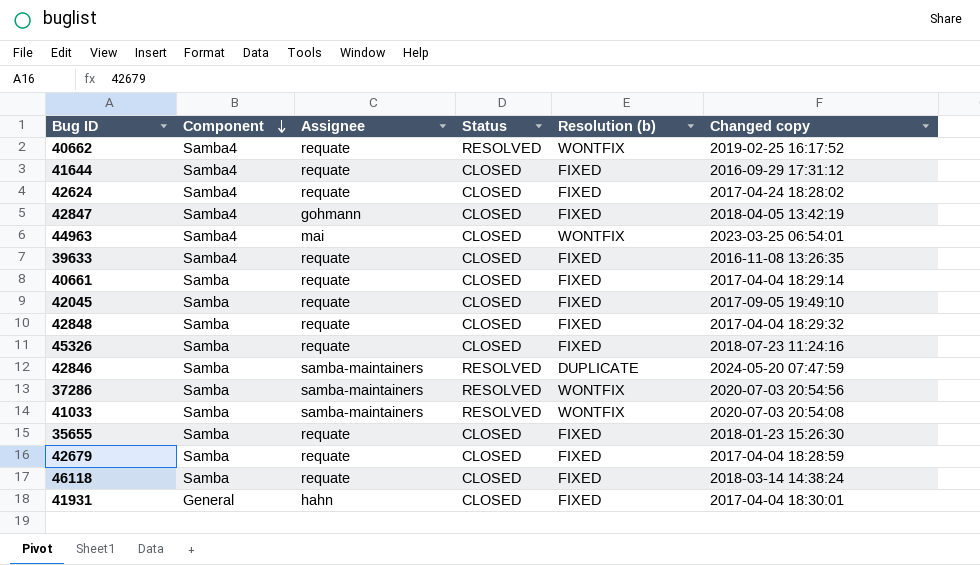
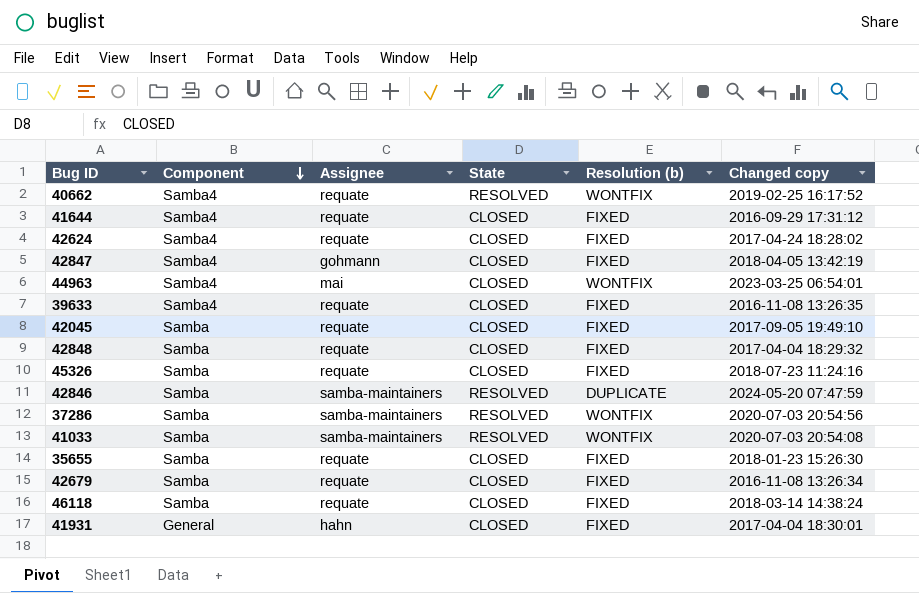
column name: Status -> State
row 40661: Samba | requate | CLOSED | FIXED | 2017-04-04 18:29:14 -> none
42679 | Changed copy: 2017-04-04 18:28:59 -> 2016-11-08 13:26:34

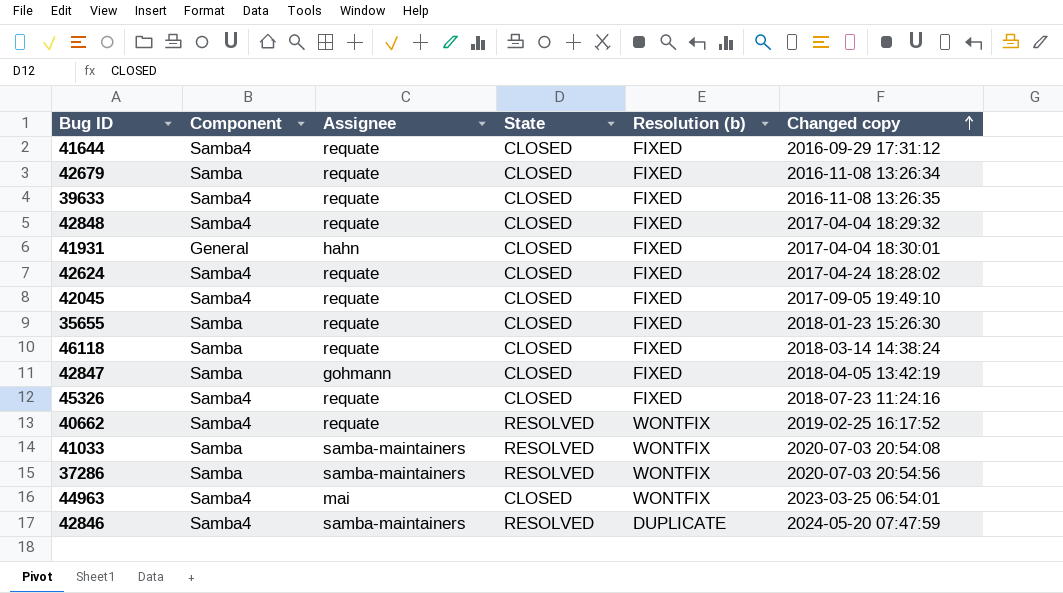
row order: Component descending -> Changed copy ascending
42848 | Component: Samba -> Samba4
42045 | Component: Samba -> Samba4
42847 | Component: Samba4 -> Samba
45326 | Component: Samba -> Samba4
42846 | Component: Samba -> Samba4

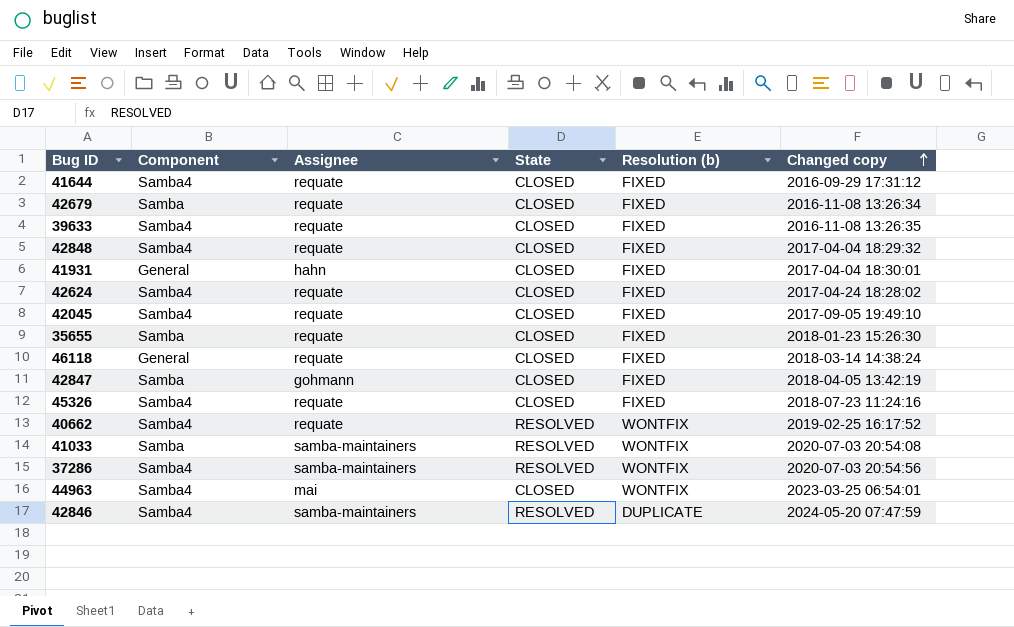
46118 | Component: Samba -> General
37286 | Component: Samba -> Samba4

